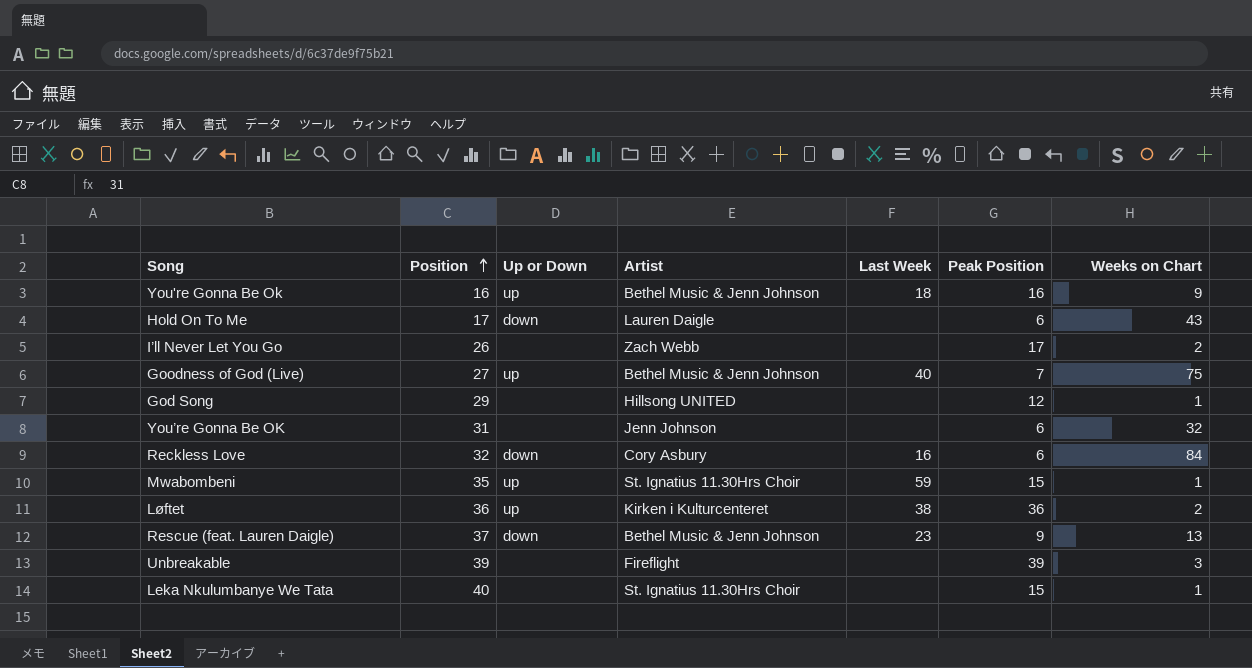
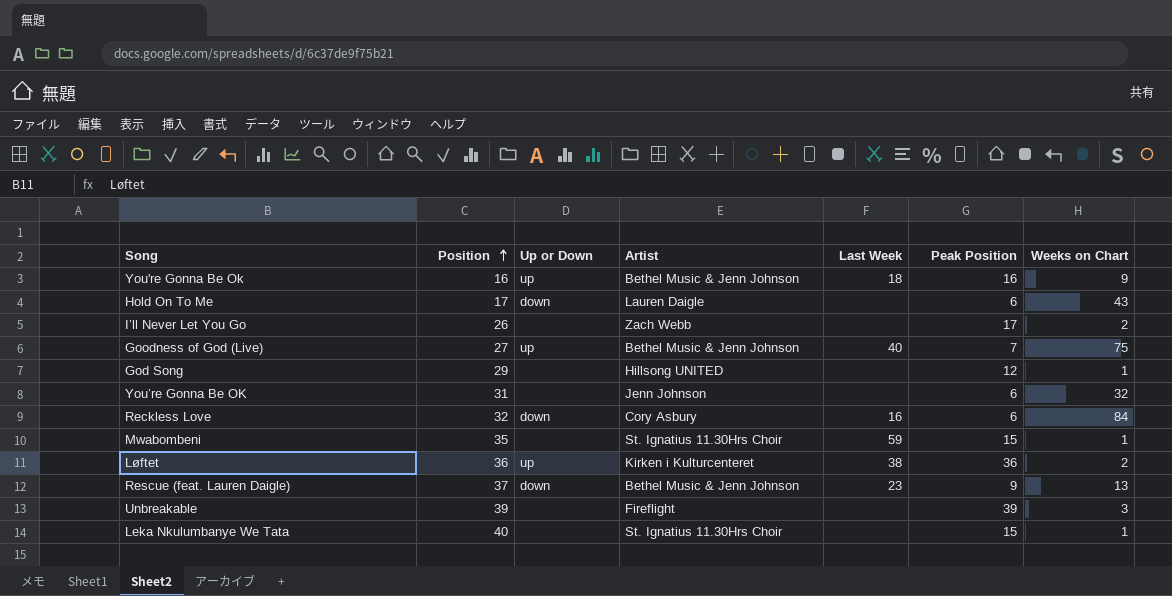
Mwabombeni | Up or Down: up -> none

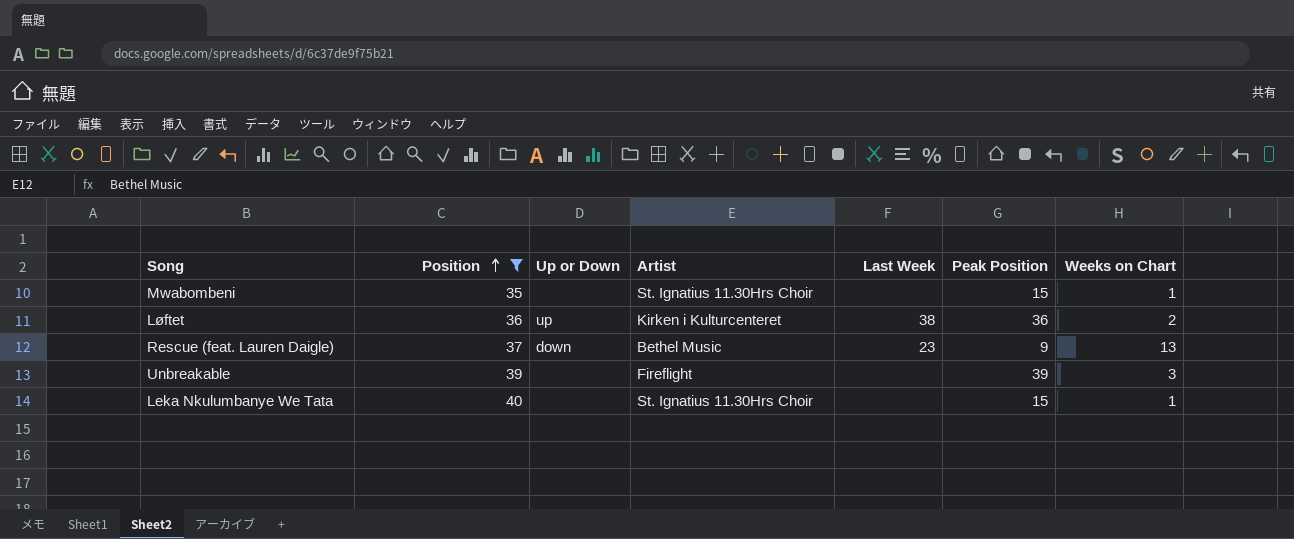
filter: none -> Position >= 35
Mwabombeni | Last Week: 59 -> none
Rescue (feat. Lauren Daigle) | Artist: Bethel Music & Jenn Johnson -> Bethel Music

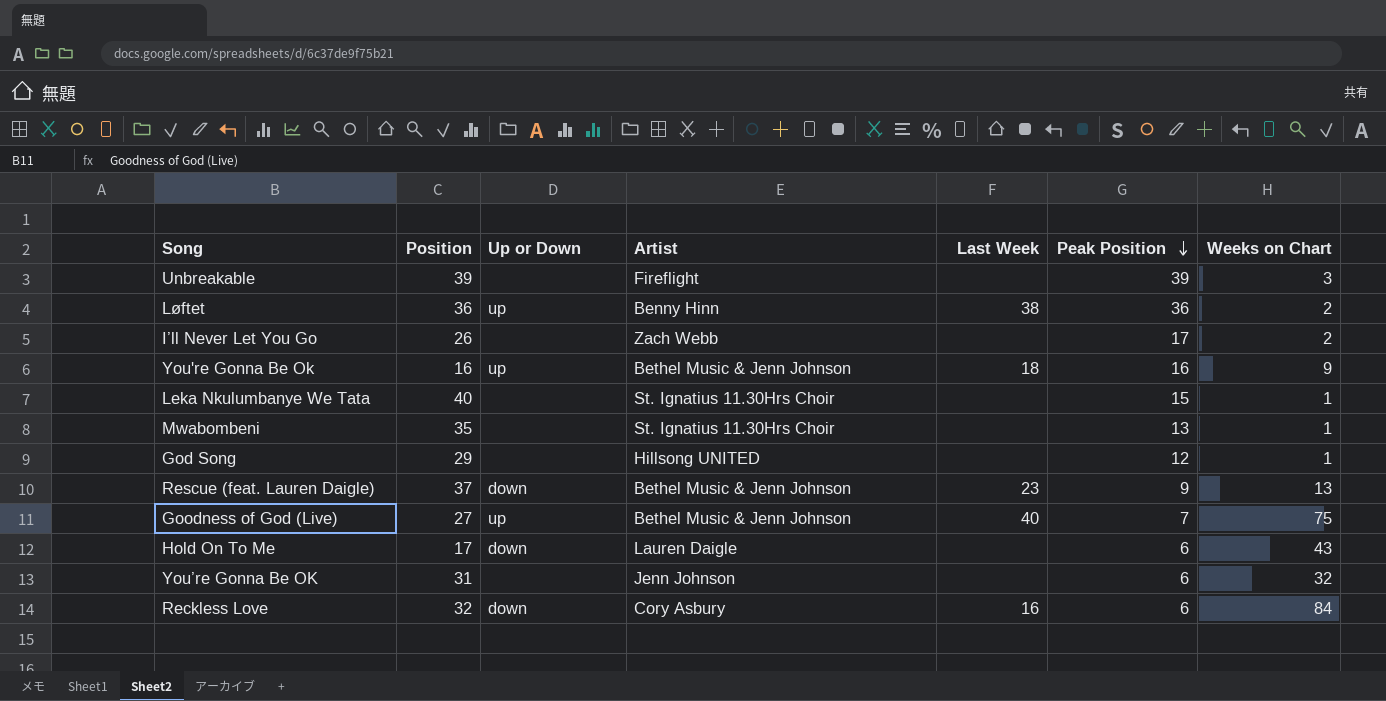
filter: Position >= 35 -> none
row order: Position ascending -> Peak Position descending
Løftet | Artist: Kirken i Kulturcenteret -> Benny Hinn
Mwabombeni | Peak Position: 15 -> 13
Rescue (feat. Lauren Daigle) | Artist: Bethel Music -> Bethel Music & Jenn Johnson

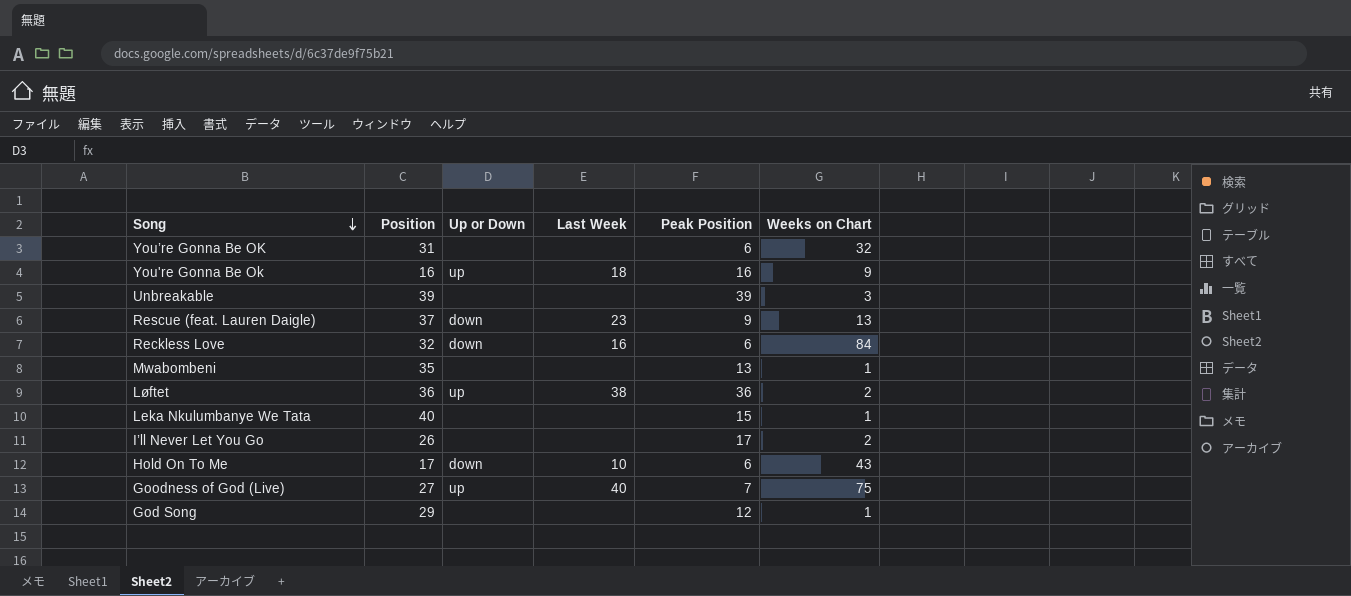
row order: Peak Position descending -> Song descending
column Artist | position: 4 -> none
Hold On To Me | Last Week: none -> 10

